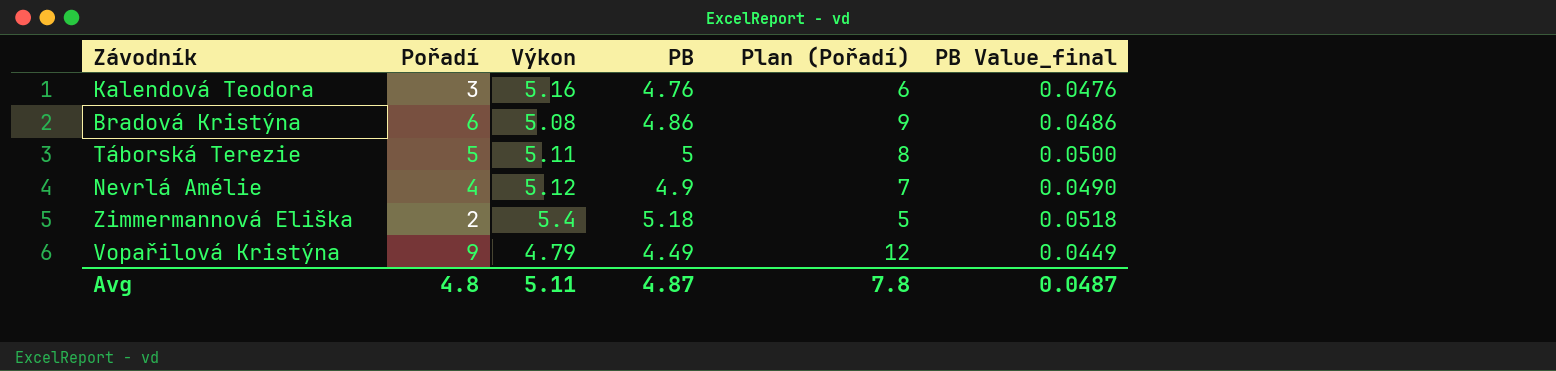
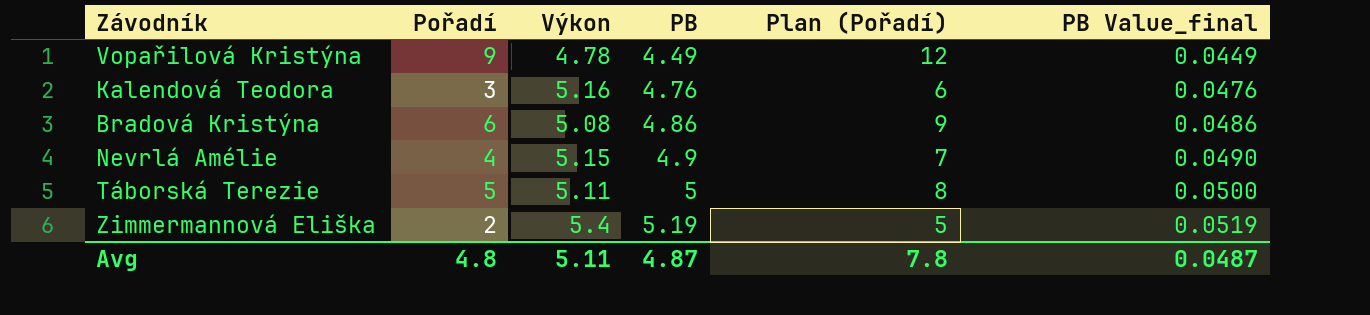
row order: none -> PB ascending
Vopařilová Kristýna | Výkon: 4.79 -> 4.78
Nevrlá Amélie | Výkon: 5.12 -> 5.15
Zimmermannová Eliška | PB: 5.18 -> 5.19
Zimmermannová Eliška | PB Value_final: 0.0518 -> 0.0519

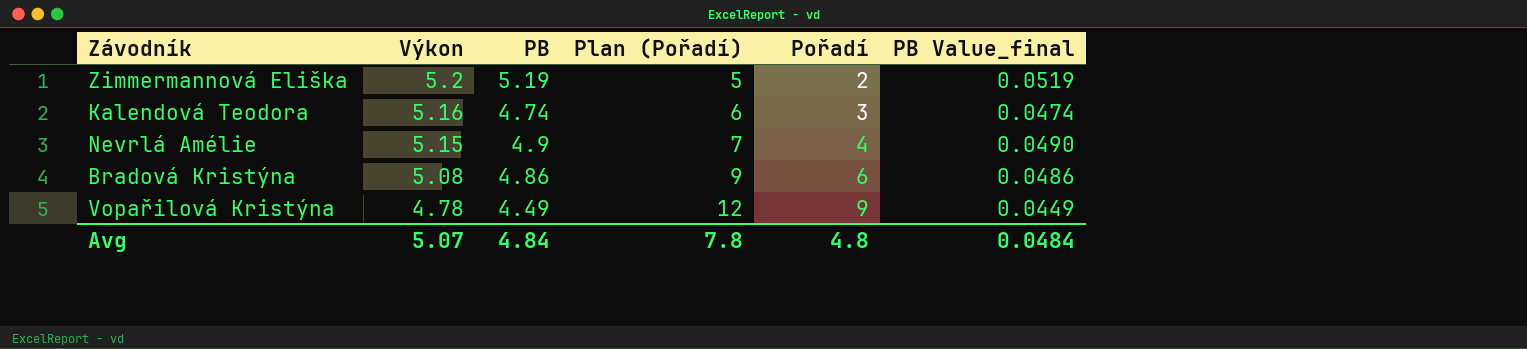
row order: PB ascending -> Výkon descending
column Pořadí | position: 2 -> 5
row Táborská Terezie: 5 | 5.11 | 5 | 8 | 0.0500 -> none
Zimmermannová Eliška | Výkon: 5.4 -> 5.2
Kalendová Teodora | PB: 4.76 -> 4.74
Kalendová Teodora | PB Value_final: 0.0476 -> 0.0474
Avg | Výkon: 5.11 -> 5.07
Avg | PB: 4.87 -> 4.84
Avg | PB Value_final: 0.0487 -> 0.0484

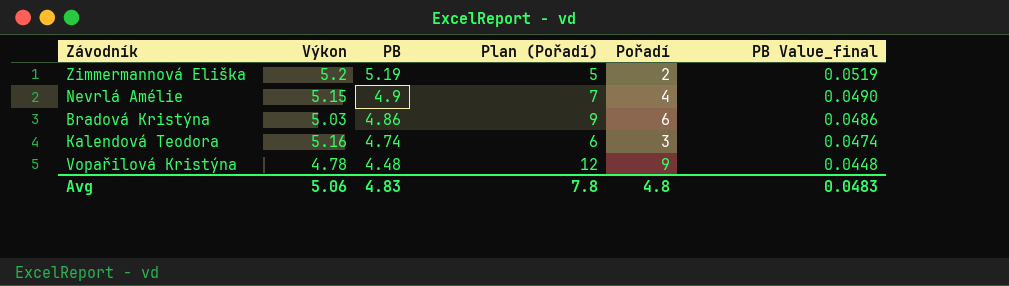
row order: Výkon descending -> PB descending
Bradová Kristýna | Výkon: 5.08 -> 5.03
Vopařilová Kristýna | PB: 4.49 -> 4.48
Vopařilová Kristýna | PB Value_final: 0.0449 -> 0.0448
Avg | Výkon: 5.07 -> 5.06
Avg | PB: 4.84 -> 4.83
Avg | PB Value_final: 0.0484 -> 0.0483

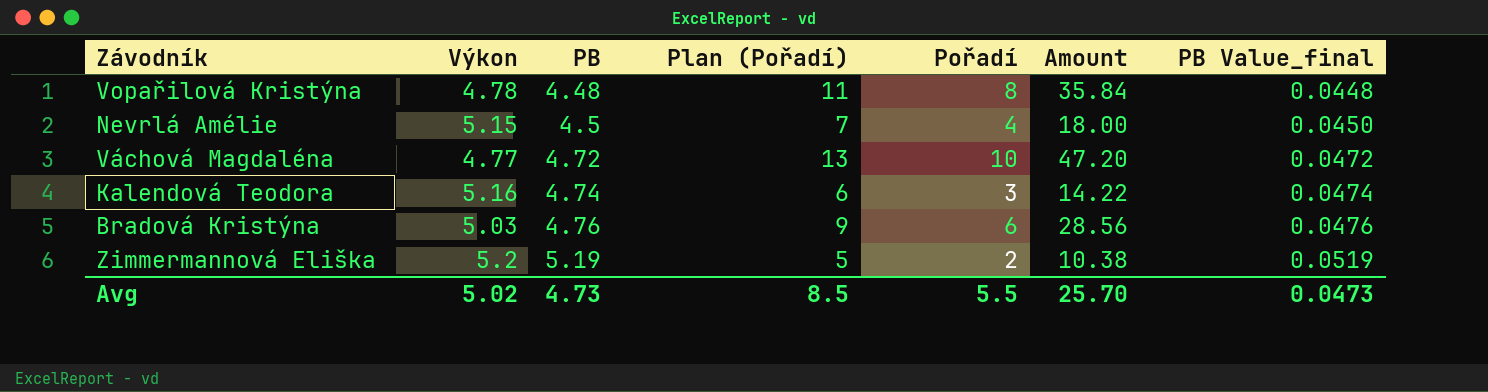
row order: PB descending -> PB ascending
column Amount | formula: none -> [PB] * [Pořadí]
Vopařilová Kristýna | Plan (Pořadí): 12 -> 11
Vopařilová Kristýna | Pořadí: 9 -> 8
Nevrlá Amélie | PB: 4.9 -> 4.5
Nevrlá Amélie | PB Value_final: 0.0490 -> 0.0450
row Váchová Magdaléna: none -> 4.77 | 4.72 | 13 | 10 | 47.20 | 0.0472
Bradová Kristýna | PB: 4.86 -> 4.76
Bradová Kristýna | PB Value_final: 0.0486 -> 0.0476
Avg | Výkon: 5.06 -> 5.02
Avg | PB: 4.83 -> 4.73
Avg | Plan (Pořadí): 7.8 -> 8.5
Avg | Pořadí: 4.8 -> 5.5
Avg | PB Value_final: 0.0483 -> 0.0473

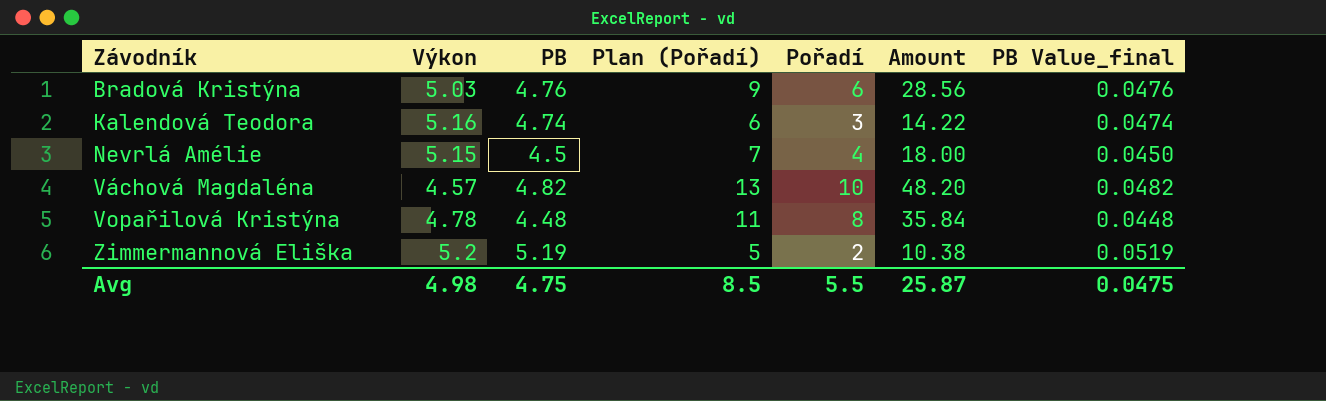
row order: PB ascending -> Závodník ascending
Váchová Magdaléna | Výkon: 4.77 -> 4.57
Váchová Magdaléna | PB: 4.72 -> 4.82
Váchová Magdaléna | Amount: 47.20 -> 48.20
Váchová Magdaléna | PB Value_final: 0.0472 -> 0.0482
Avg | Výkon: 5.02 -> 4.98
Avg | PB: 4.73 -> 4.75
Avg | Amount: 25.70 -> 25.87
Avg | PB Value_final: 0.0473 -> 0.0475

